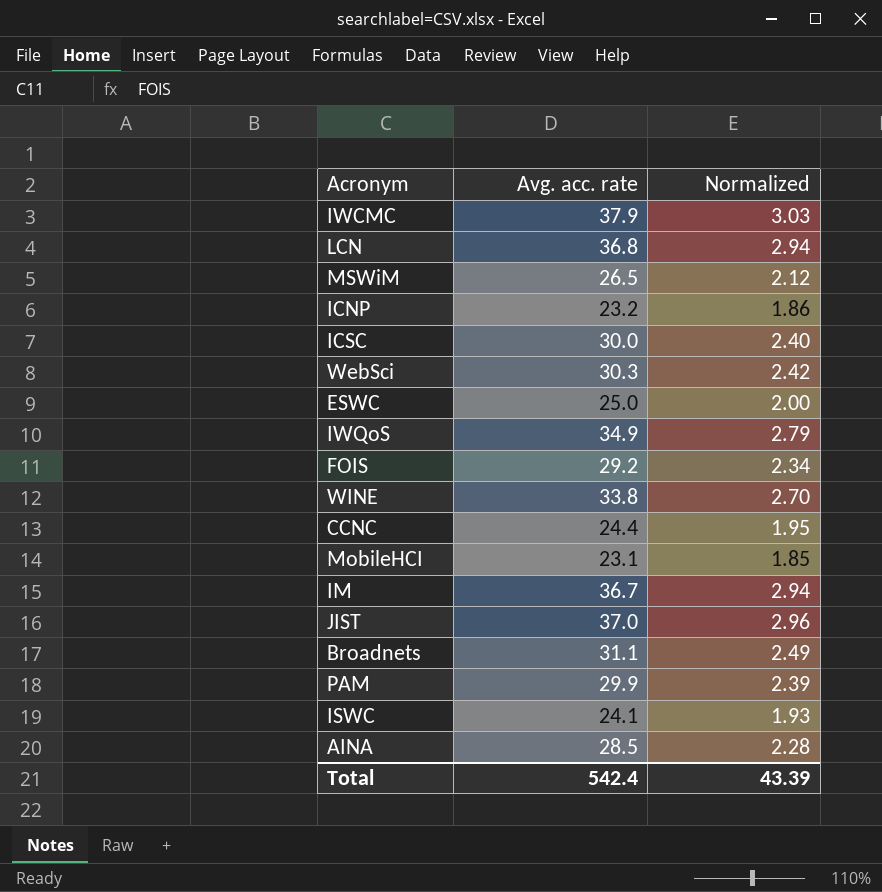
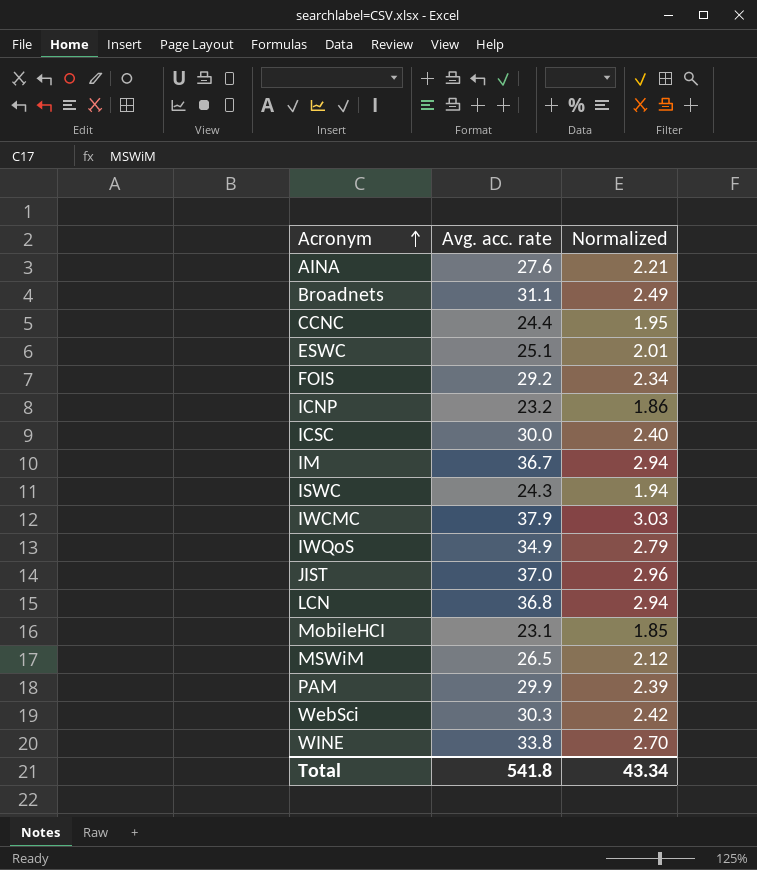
row order: none -> Acronym ascending
AINA | Avg. acc. rate: 28.5 -> 27.6
AINA | Normalized: 2.28 -> 2.21
ESWC | Avg. acc. rate: 25.0 -> 25.1
ESWC | Normalized: 2.00 -> 2.01
ISWC | Avg. acc. rate: 24.1 -> 24.3
ISWC | Normalized: 1.93 -> 1.94
Total | Avg. acc. rate: 542.4 -> 541.8
Total | Normalized: 43.39 -> 43.34

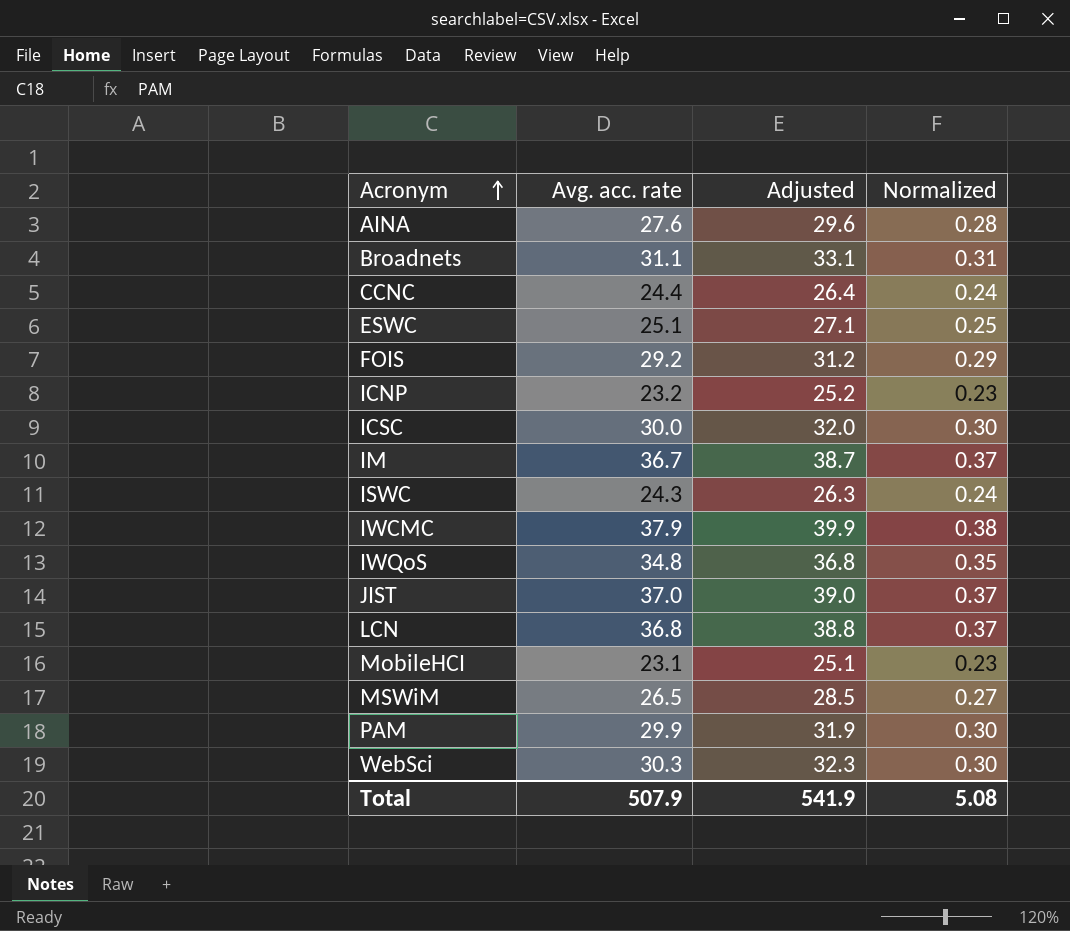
column Adjusted | formula: none -> [Avg. acc. rate] + 2
column Normalized | formula: [Avg. acc. rate] * 0.08 -> [Avg. acc. rate] * 0.01
row WINE: 33.8 | 2.70 -> none
IWQoS | Avg. acc. rate: 34.9 -> 34.8
Total | Avg. acc. rate: 541.8 -> 507.9
Total | Normalized: 43.34 -> 5.08

